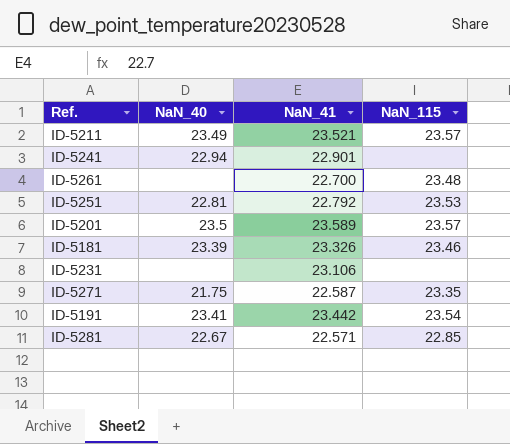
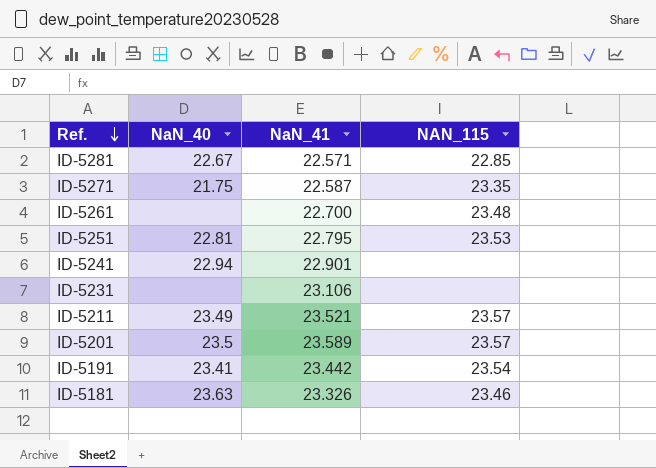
row order: none -> Ref. descending
column name: NaN_115 -> NAN_115
ID-5251 | NaN_41: 22.792 -> 22.795
ID-5181 | NaN_40: 23.39 -> 23.63

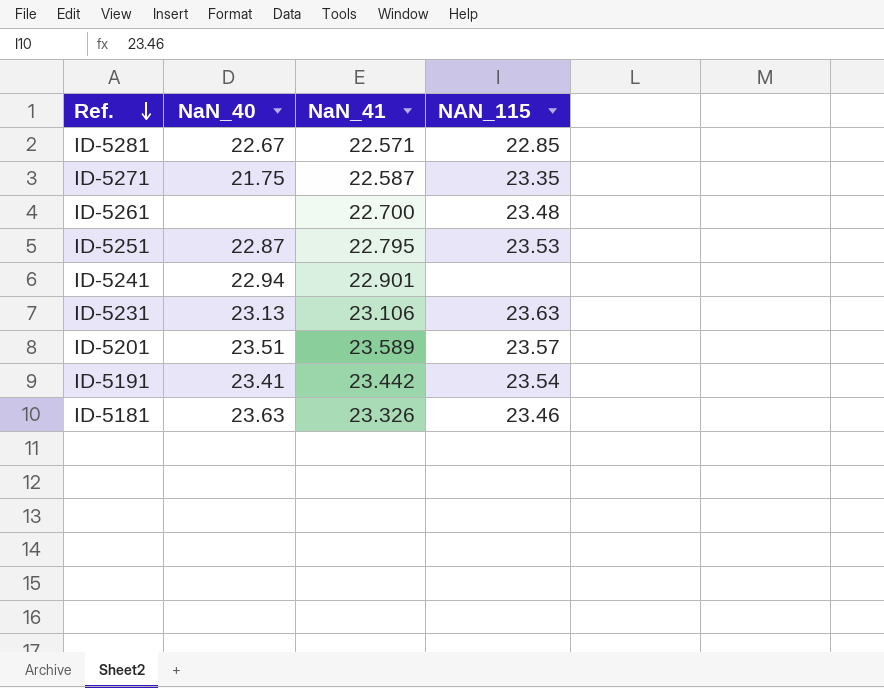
row ID-5211: 23.49 | 23.521 | 23.57 -> none
ID-5251 | NaN_40: 22.81 -> 22.87
ID-5231 | NaN_40: none -> 23.13
ID-5231 | NAN_115: none -> 23.63
ID-5201 | NaN_40: 23.5 -> 23.51

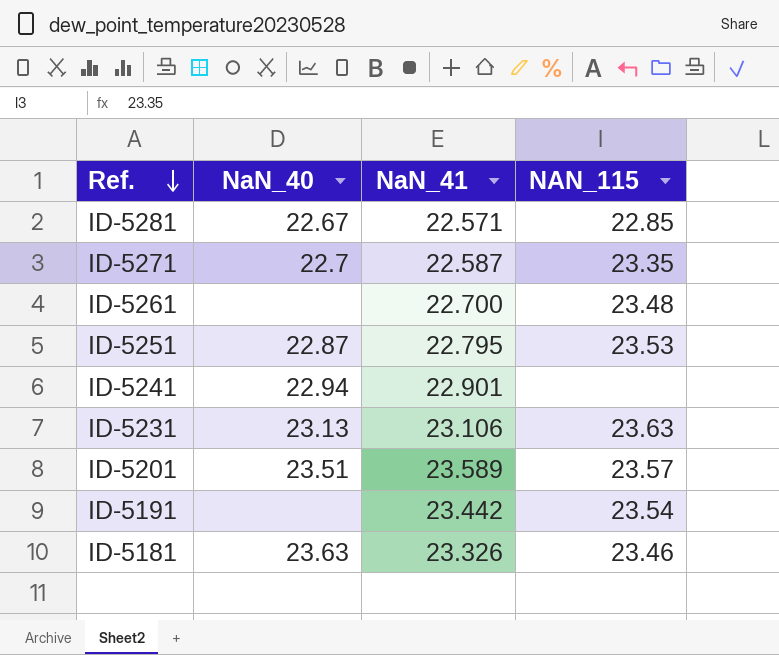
ID-5271 | NaN_40: 21.75 -> 22.7
ID-5191 | NaN_40: 23.41 -> none

